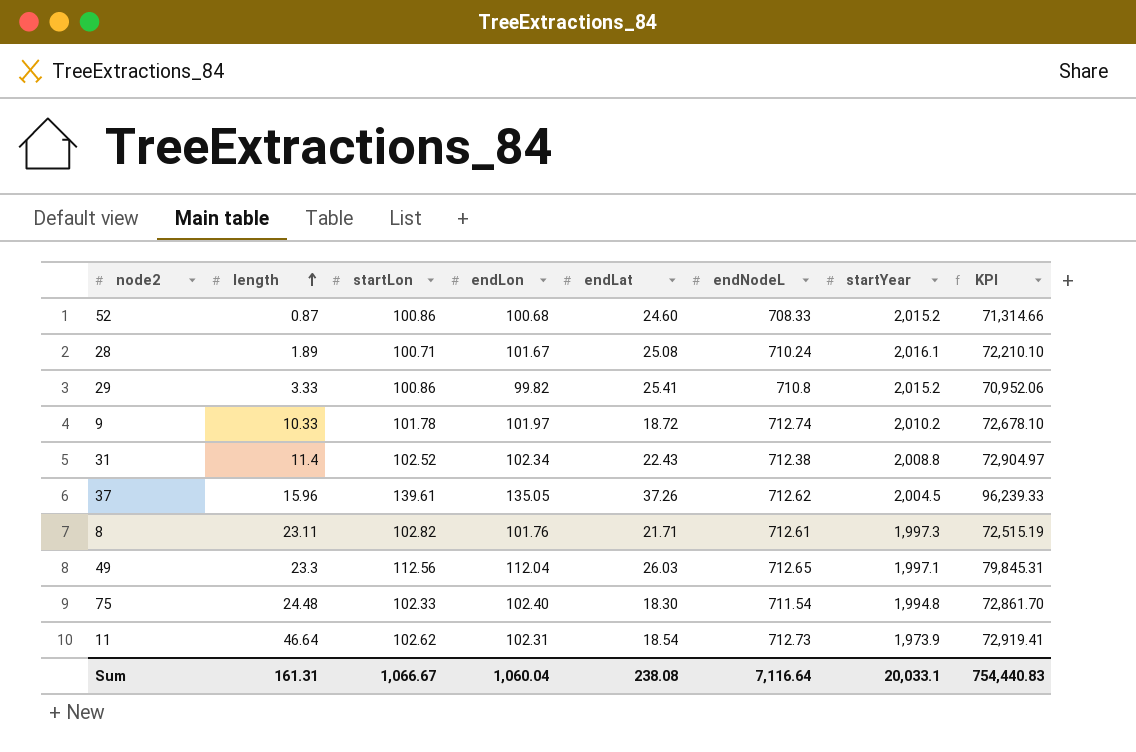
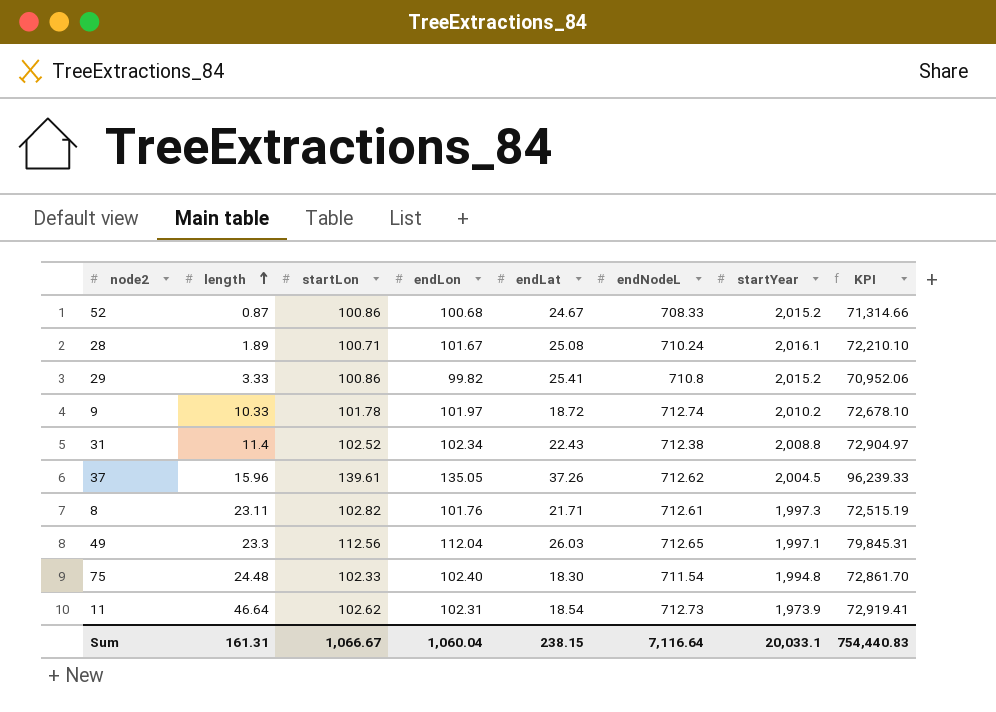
52 | endLat: 24.60 -> 24.67
Sum | endLat: 238.08 -> 238.15

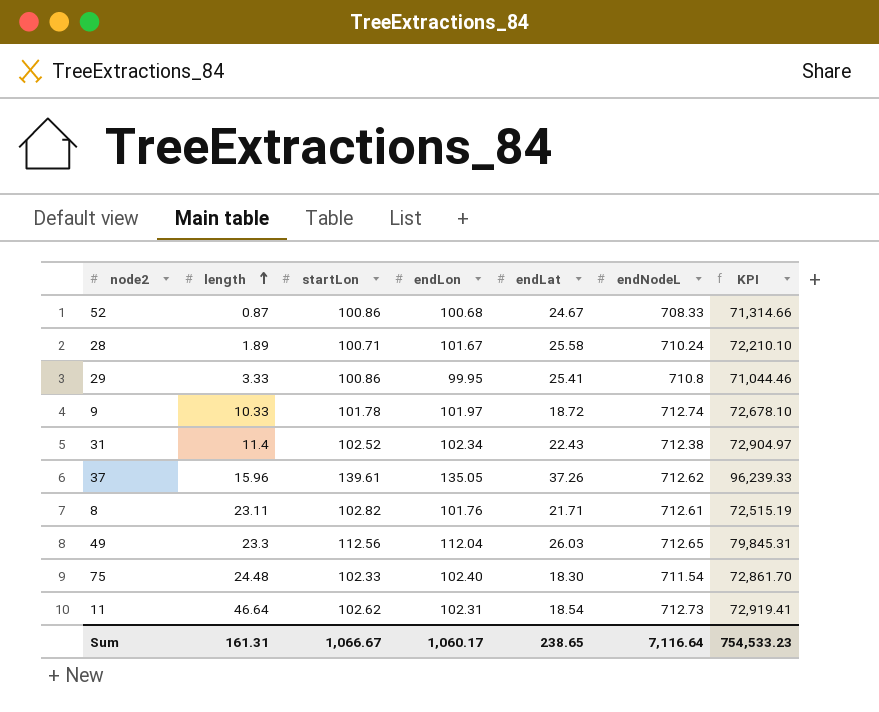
column startYear | position: 7 -> none
28 | endLat: 25.08 -> 25.58
29 | endLon: 99.82 -> 99.95
29 | KPI: 70,952.06 -> 71,044.46
Sum | endLon: 1,060.04 -> 1,060.17
Sum | endLat: 238.15 -> 238.65
Sum | KPI: 754,440.83 -> 754,533.23

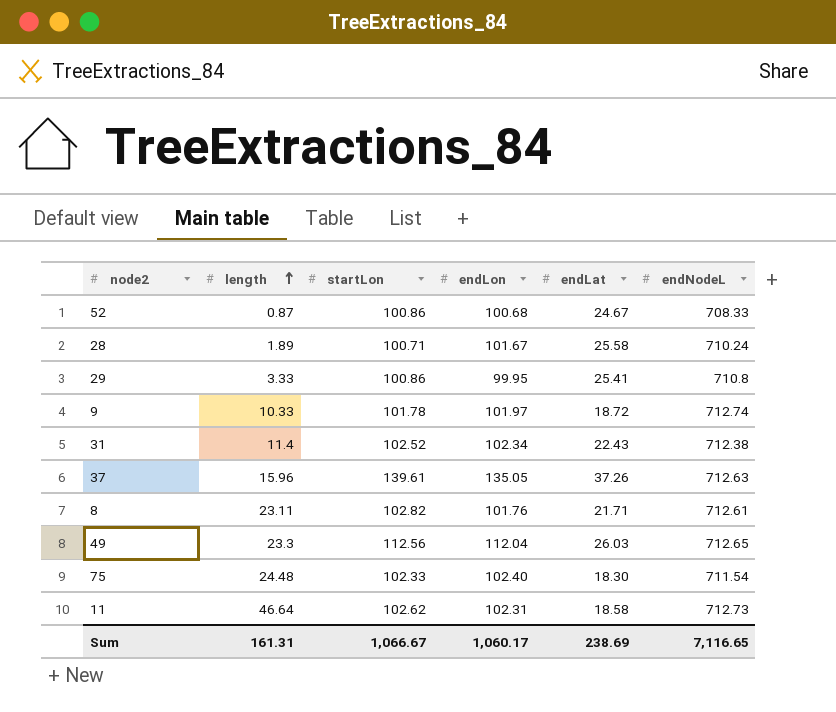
column KPI | formula: [endLon] * [endNodeL] -> none
37 | endNodeL: 712.62 -> 712.63
11 | endLat: 18.54 -> 18.58
Sum | endLat: 238.65 -> 238.69
Sum | endNodeL: 7,116.64 -> 7,116.65

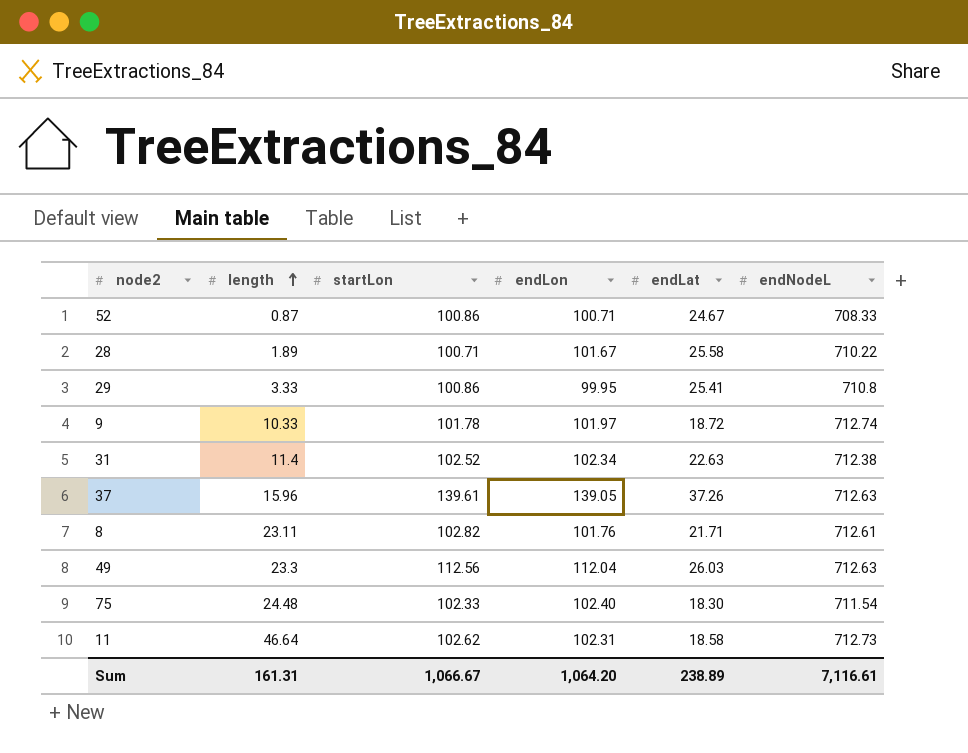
52 | endLon: 100.68 -> 100.71
28 | endNodeL: 710.24 -> 710.22
31 | endLat: 22.43 -> 22.63
37 | endLon: 135.05 -> 139.05
49 | endNodeL: 712.65 -> 712.63
Sum | endLon: 1,060.17 -> 1,064.20
Sum | endLat: 238.69 -> 238.89
Sum | endNodeL: 7,116.65 -> 7,116.61

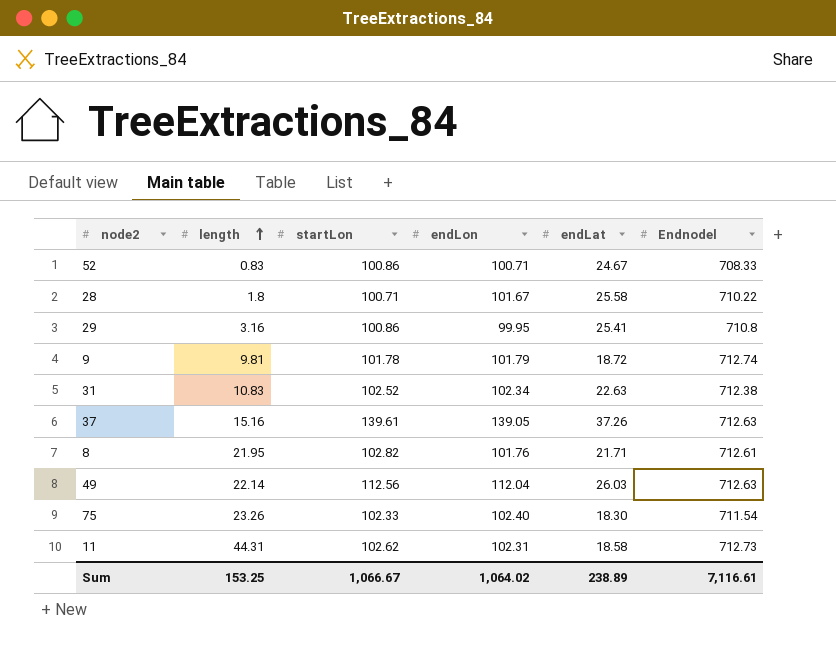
column name: endNodeL -> Endnodel
52 | length: 0.87 -> 0.83
28 | length: 1.89 -> 1.8
29 | length: 3.33 -> 3.16
9 | length: 10.33 -> 9.81
9 | endLon: 101.97 -> 101.79
31 | length: 11.4 -> 10.83
37 | length: 15.96 -> 15.16
8 | length: 23.11 -> 21.95
49 | length: 23.3 -> 22.14
75 | length: 24.48 -> 23.26
11 | length: 46.64 -> 44.31
Sum | length: 161.31 -> 153.25
Sum | endLon: 1,064.20 -> 1,064.02

